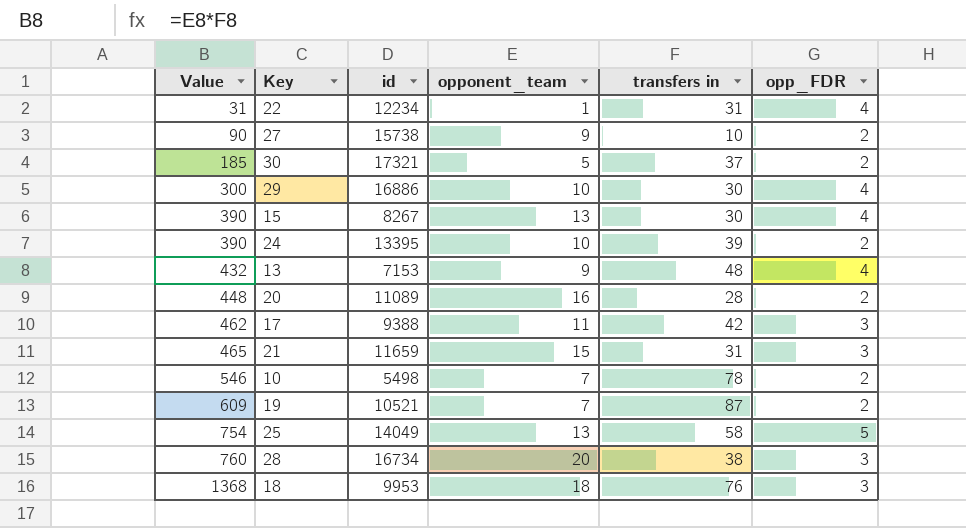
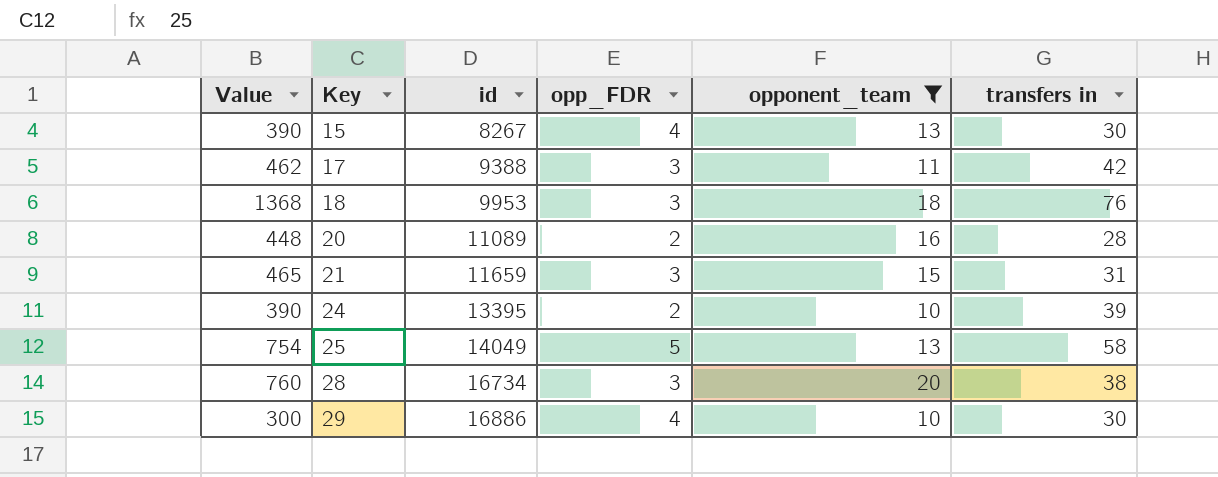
filter: none -> opponent_team >= 10
row order: Value ascending -> Key ascending
column opp_FDR | position: 6 -> 4

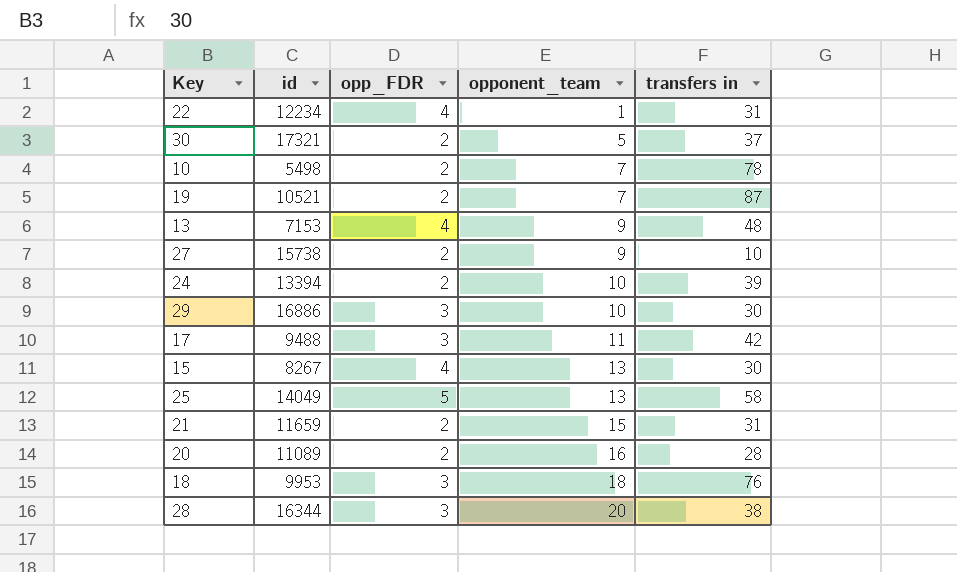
filter: opponent_team >= 10 -> none
row order: Key ascending -> opponent_team ascending
column Value | formula: [opponent_team] * [transfers in] -> none
24 | id: 13395 -> 13394
29 | opp_FDR: 4 -> 3
17 | id: 9388 -> 9488
21 | opp_FDR: 3 -> 2
28 | id: 16734 -> 16344

